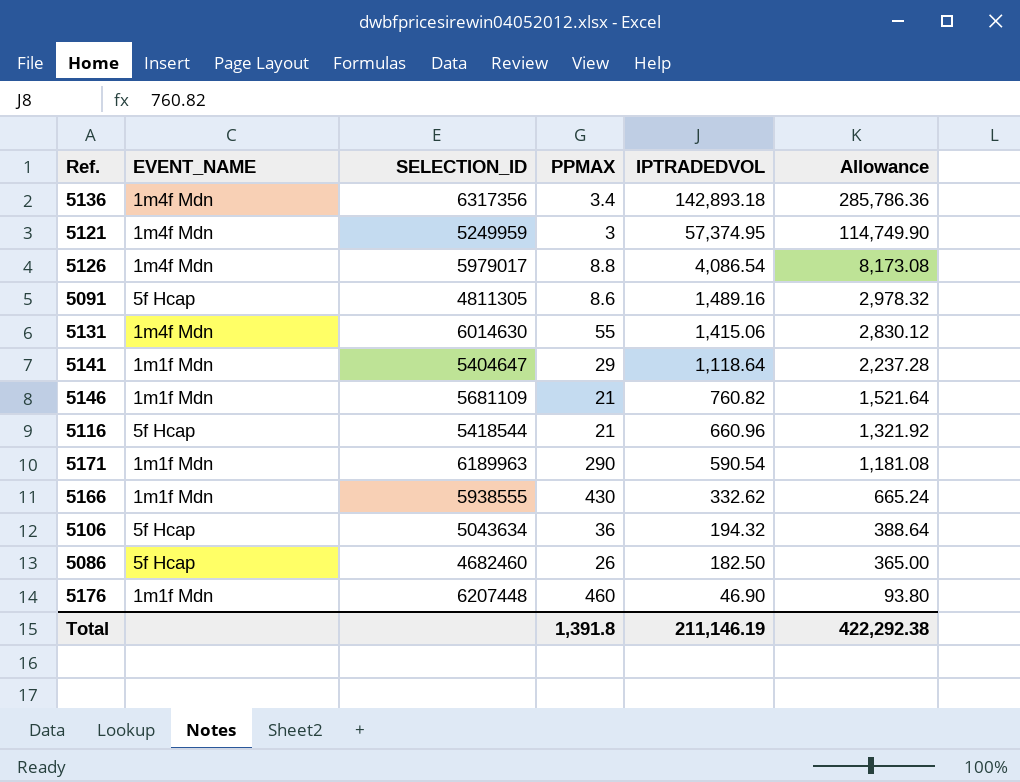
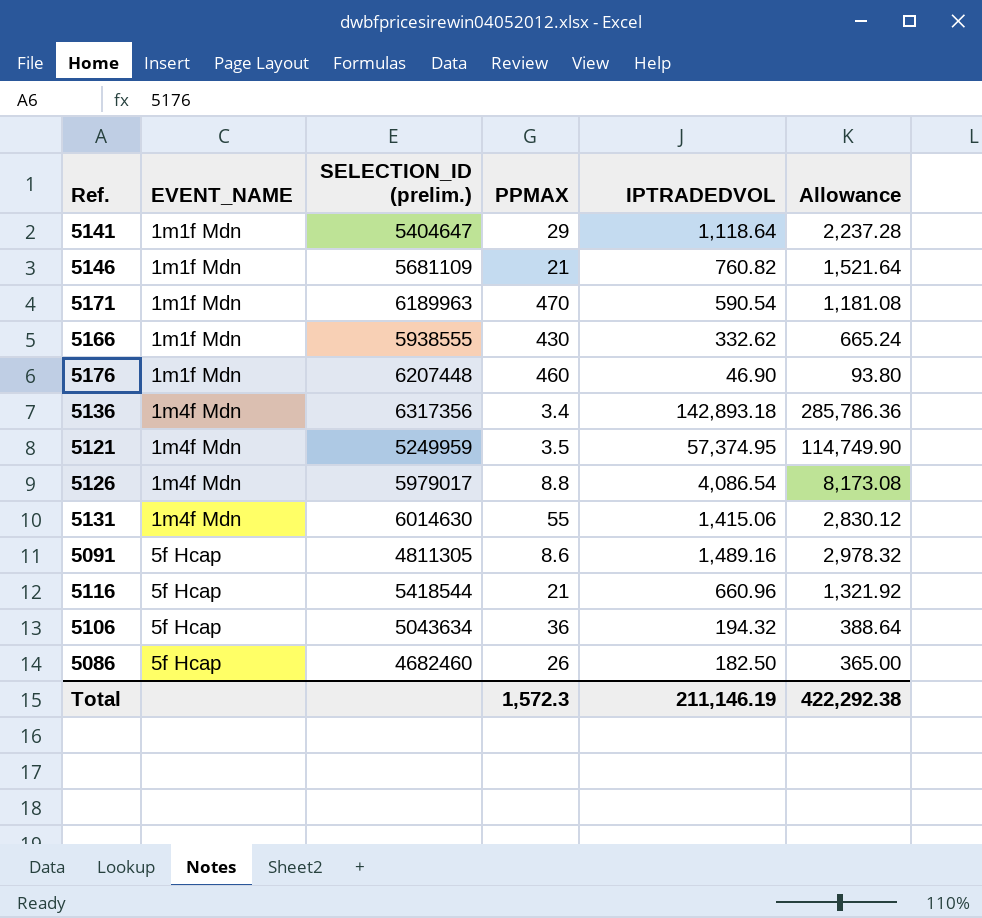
row order: IPTRADEDVOL descending -> EVENT_NAME ascending
column name: SELECTION_ID -> SELECTION_ID (prelim.)
5171 | PPMAX: 290 -> 470
5121 | PPMAX: 3 -> 3.5
Total | PPMAX: 1,391.8 -> 1,572.3

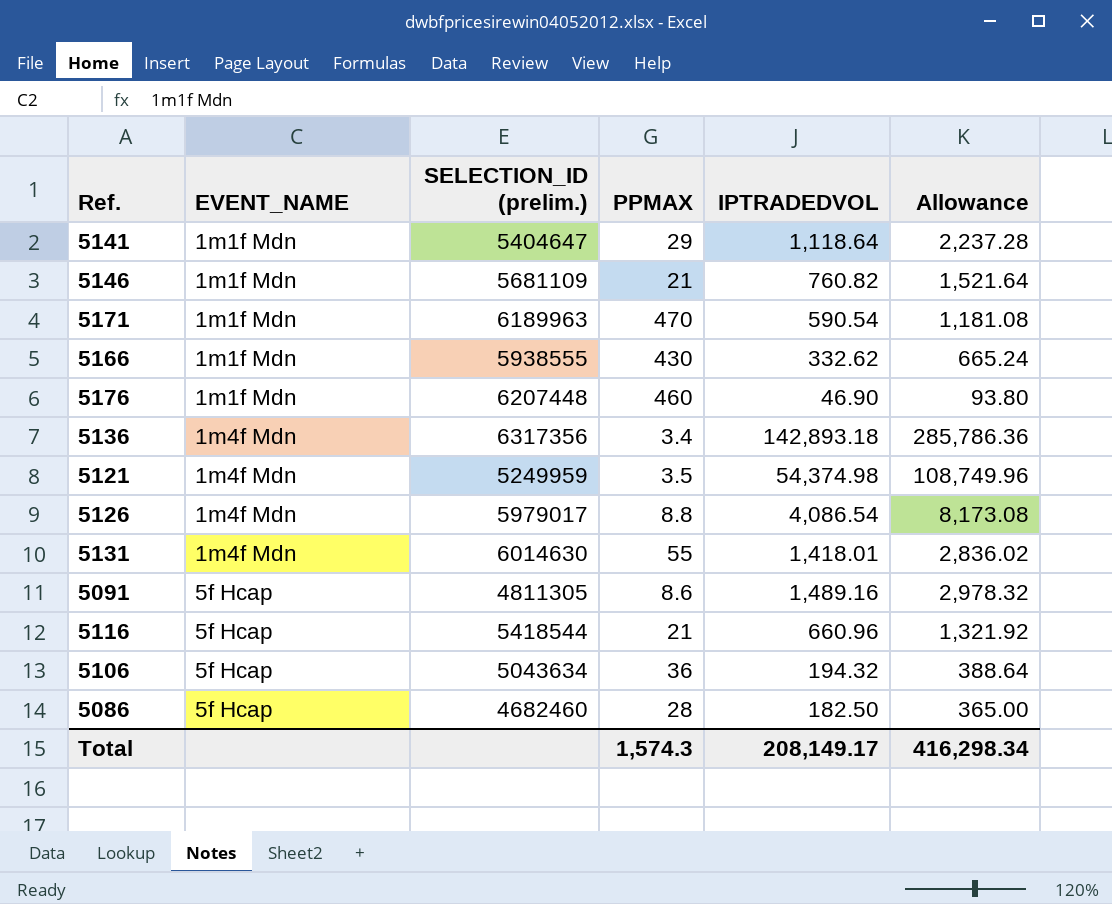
5121 | IPTRADEDVOL: 57,374.95 -> 54,374.98
5121 | Allowance: 114,749.90 -> 108,749.96
5131 | IPTRADEDVOL: 1,415.06 -> 1,418.01
5131 | Allowance: 2,830.12 -> 2,836.02
5086 | PPMAX: 26 -> 28
Total | PPMAX: 1,572.3 -> 1,574.3
Total | IPTRADEDVOL: 211,146.19 -> 208,149.17
Total | Allowance: 422,292.38 -> 416,298.34

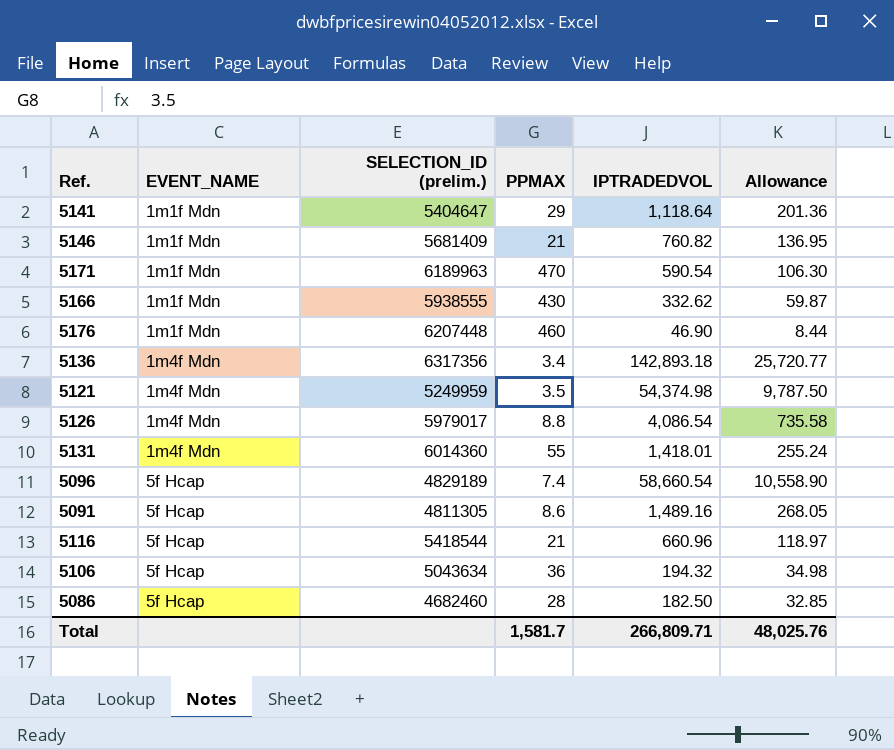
column Allowance | formula: [IPTRADEDVOL] * 2 -> [IPTRADEDVOL] * 0.18
5146 | SELECTION_ID (prelim.): 5681109 -> 5681409
5131 | SELECTION_ID (prelim.): 6014630 -> 6014360
row 5096: none -> 5f Hcap | 4829189 | 7.4 | 58,660.54 | 10,558.90
Total | PPMAX: 1,574.3 -> 1,581.7
Total | IPTRADEDVOL: 208,149.17 -> 266,809.71
Total | Allowance: 416,298.34 -> 48,025.76

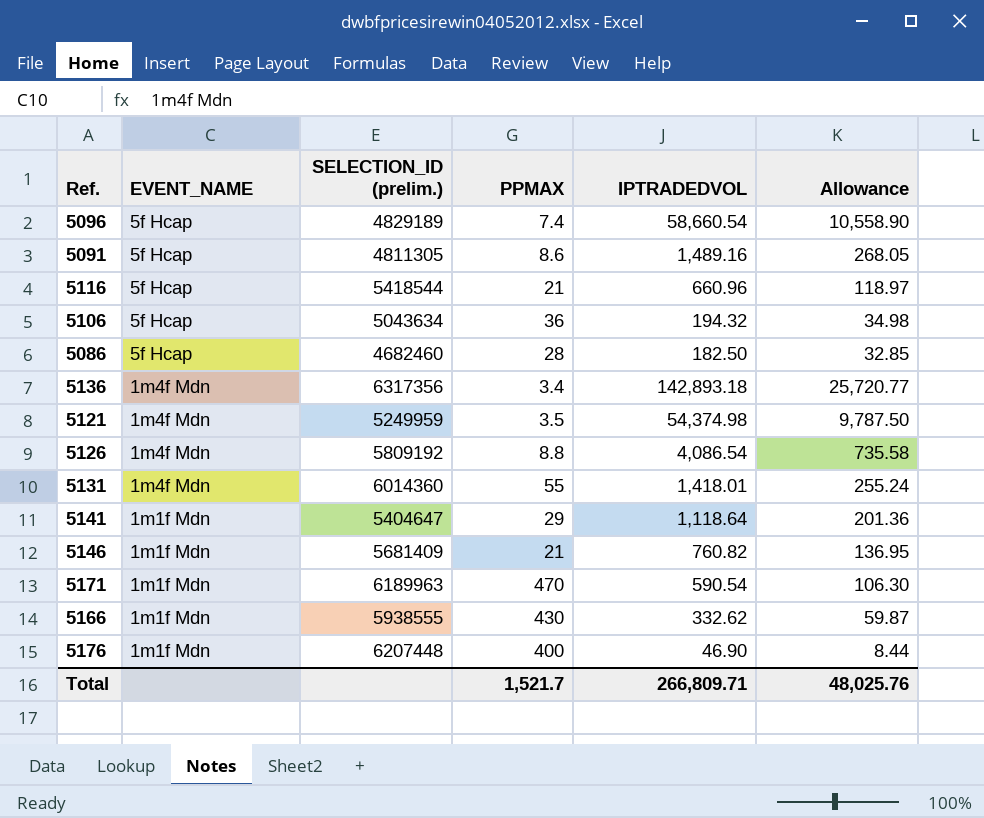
row order: EVENT_NAME ascending -> EVENT_NAME descending
5126 | SELECTION_ID (prelim.): 5979017 -> 5809192
5176 | PPMAX: 460 -> 400
Total | PPMAX: 1,581.7 -> 1,521.7

